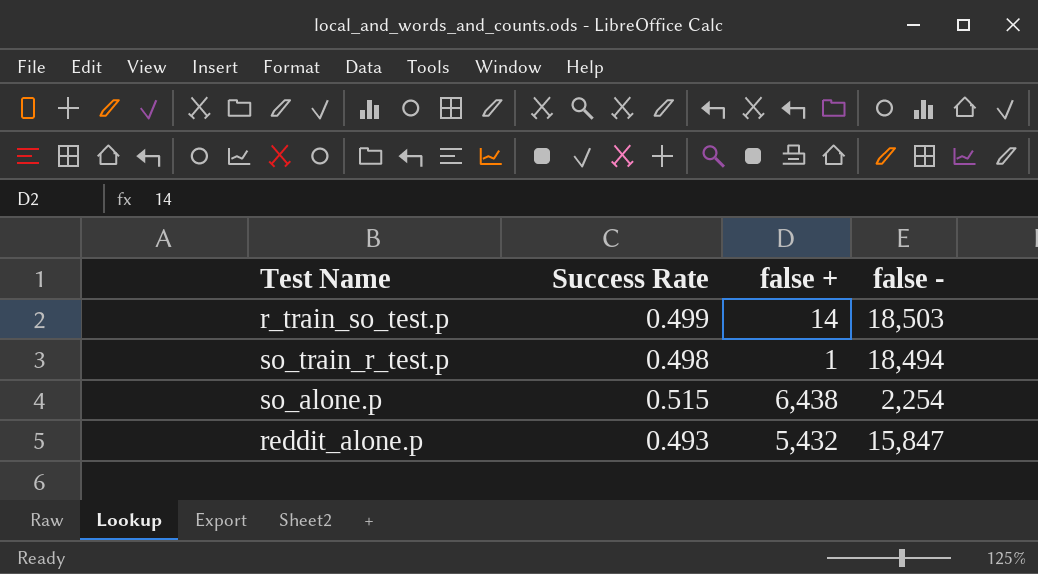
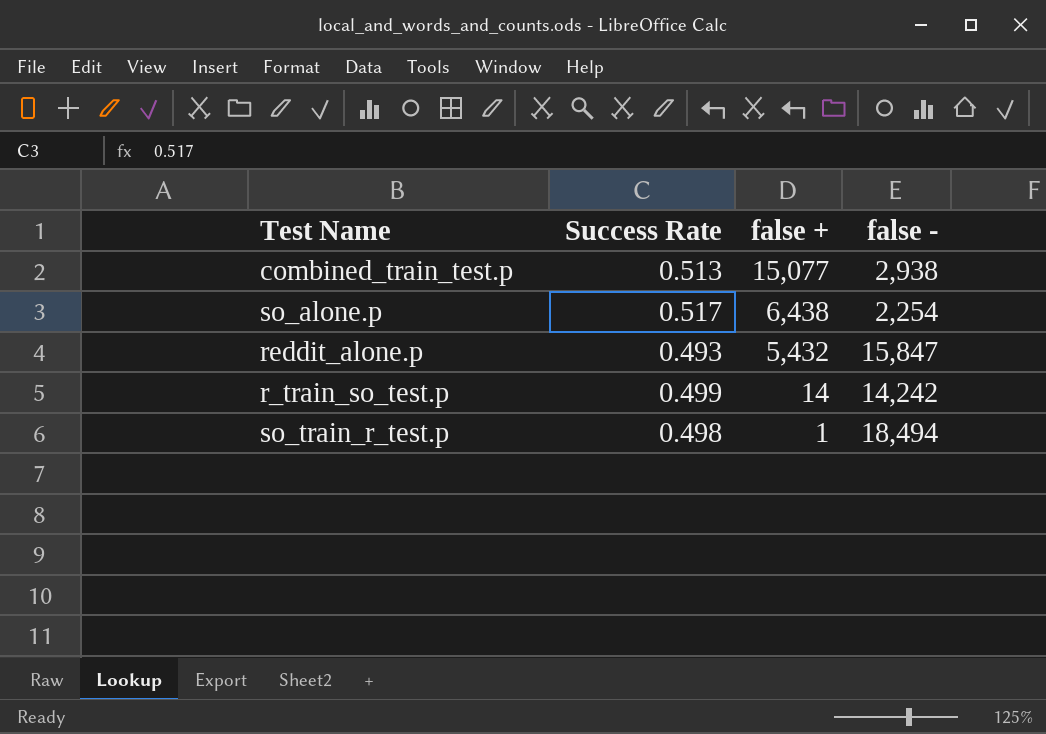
row order: none -> false + descending
row combined_train_test.p: none -> 0.513 | 15,077 | 2,938
so_alone.p | Success Rate: 0.515 -> 0.517
r_train_so_test.p | false -: 18,503 -> 14,242

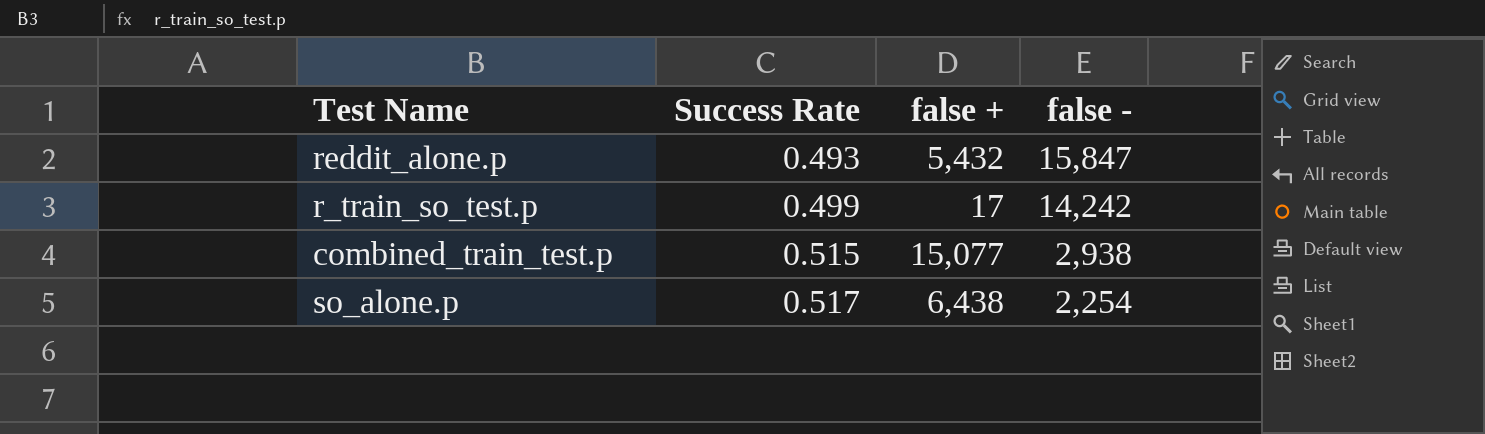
row order: false + descending -> Success Rate ascending
row so_train_r_test.p: 0.498 | 1 | 18,494 -> none
r_train_so_test.p | false +: 14 -> 17
combined_train_test.p | Success Rate: 0.513 -> 0.515

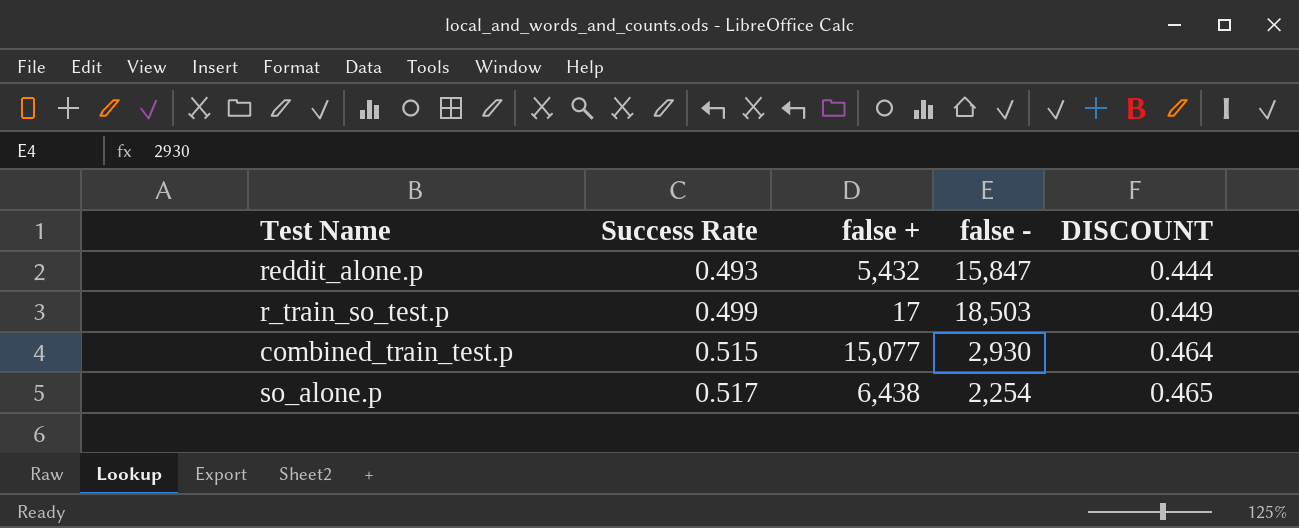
column DISCOUNT | formula: none -> [Success Rate] * 0.9
r_train_so_test.p | false -: 14,242 -> 18,503
combined_train_test.p | false -: 2,938 -> 2,930

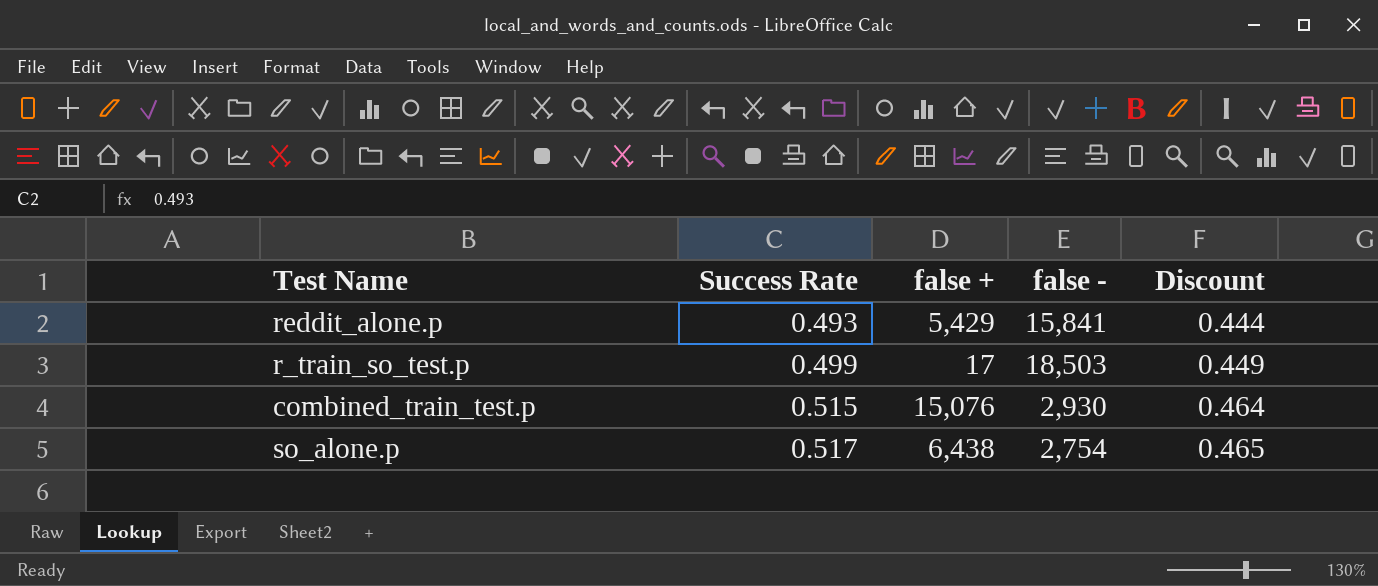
column name: DISCOUNT -> Discount
reddit_alone.p | false +: 5,432 -> 5,429
reddit_alone.p | false -: 15,847 -> 15,841
combined_train_test.p | false +: 15,077 -> 15,076
so_alone.p | false -: 2,254 -> 2,754

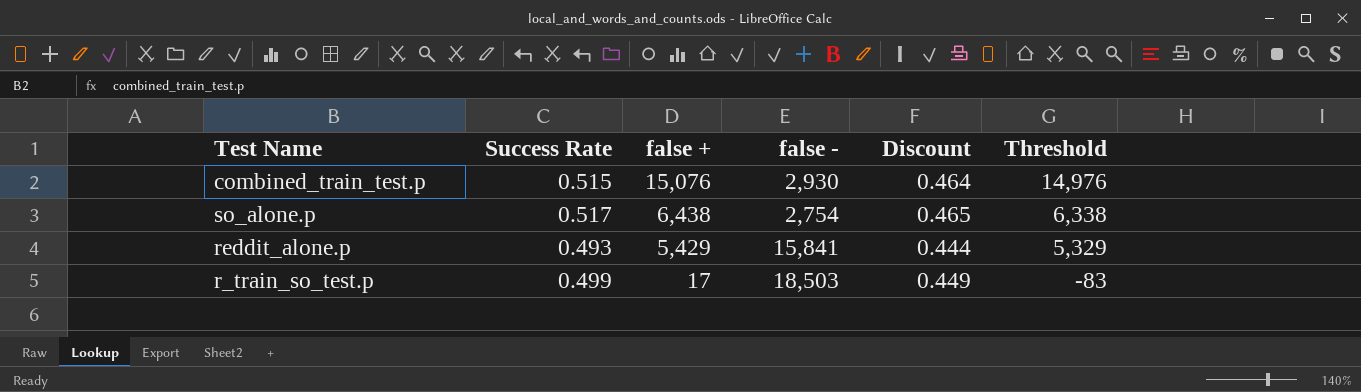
row order: Success Rate ascending -> false + descending
column Threshold | formula: none -> [false +] - 100

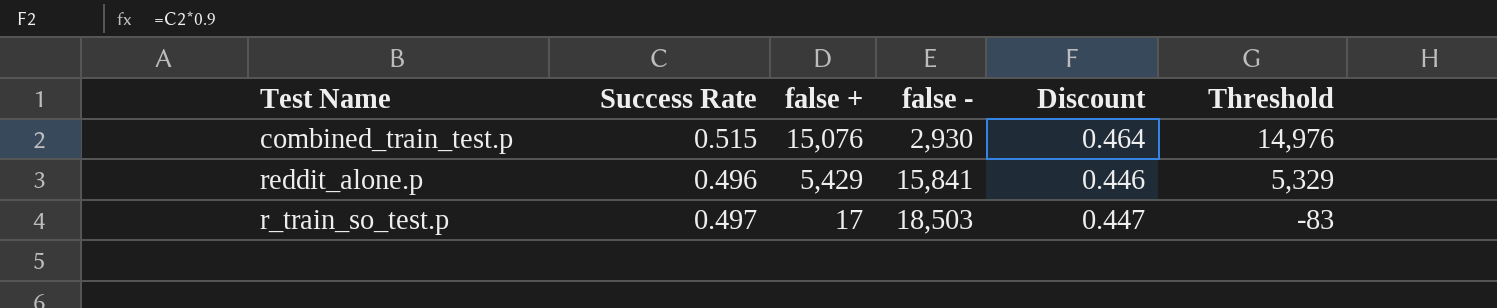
row so_alone.p: 0.517 | 6,438 | 2,754 | 0.465 | 6,338 -> none
reddit_alone.p | Success Rate: 0.493 -> 0.496
reddit_alone.p | Discount: 0.444 -> 0.446
r_train_so_test.p | Success Rate: 0.499 -> 0.497
r_train_so_test.p | Discount: 0.449 -> 0.447

